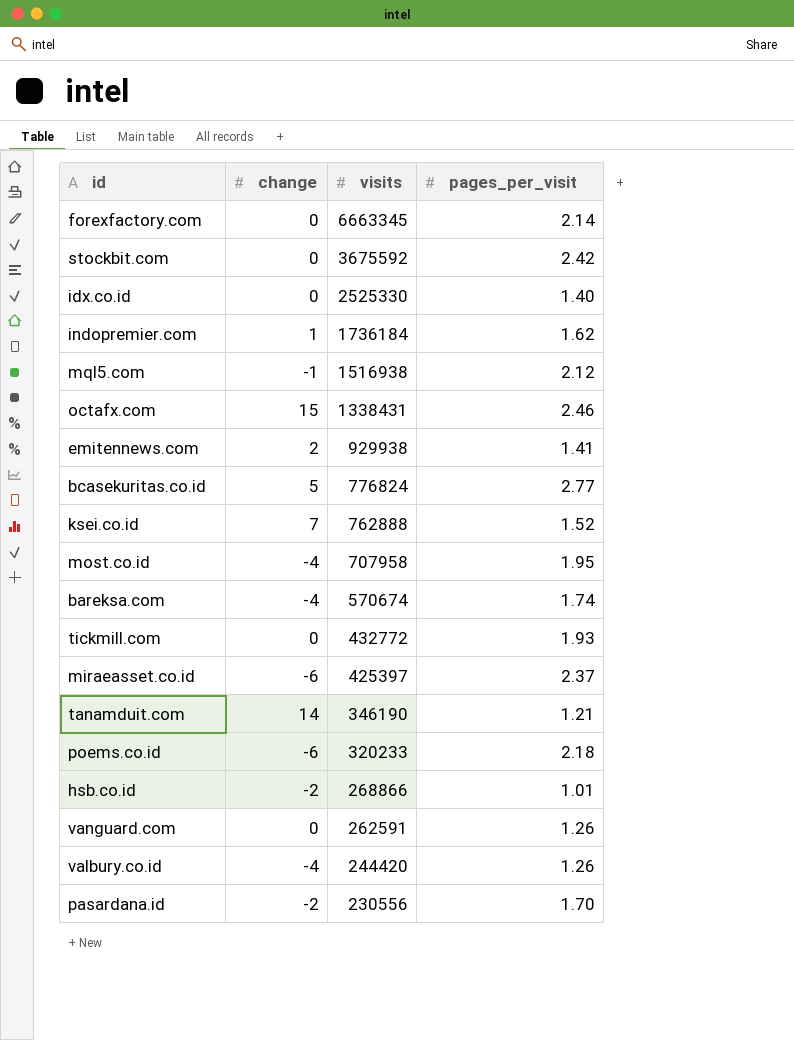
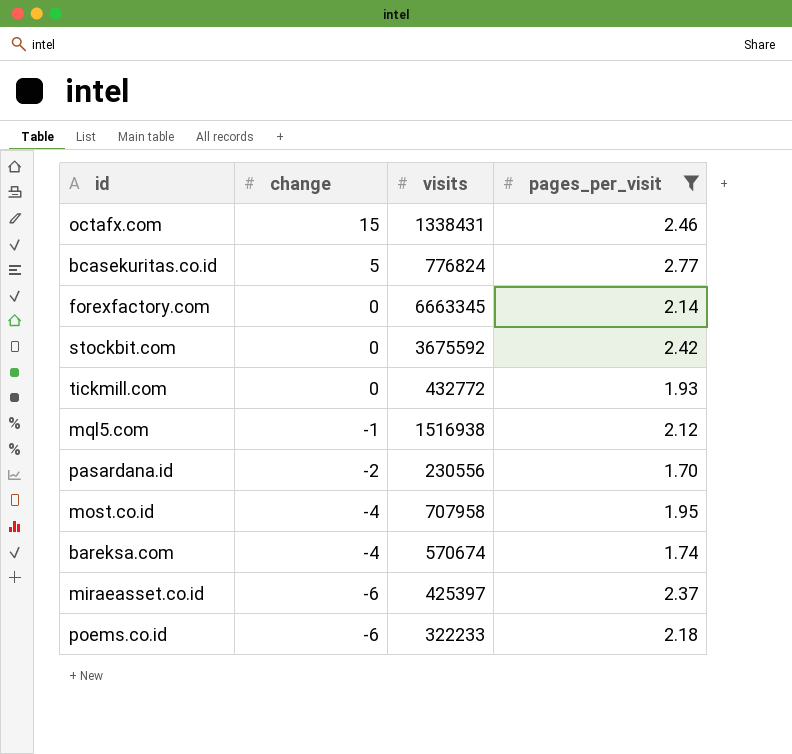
filter: none -> pages_per_visit >= 1.70
row order: visits descending -> change descending
poems.co.id | visits: 320233 -> 322233

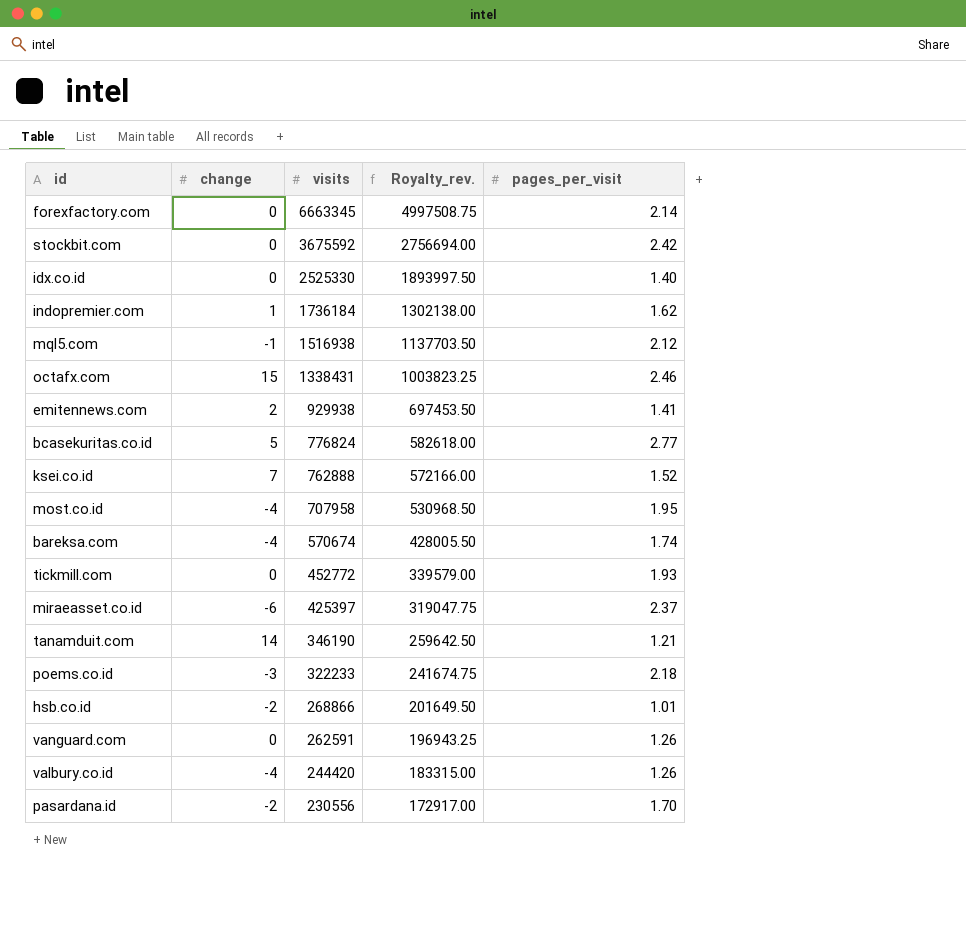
filter: pages_per_visit >= 1.70 -> none
row order: change descending -> visits descending
column Royalty_rev. | formula: none -> [visits] * 0.75
tickmill.com | visits: 432772 -> 452772
poems.co.id | change: -6 -> -3

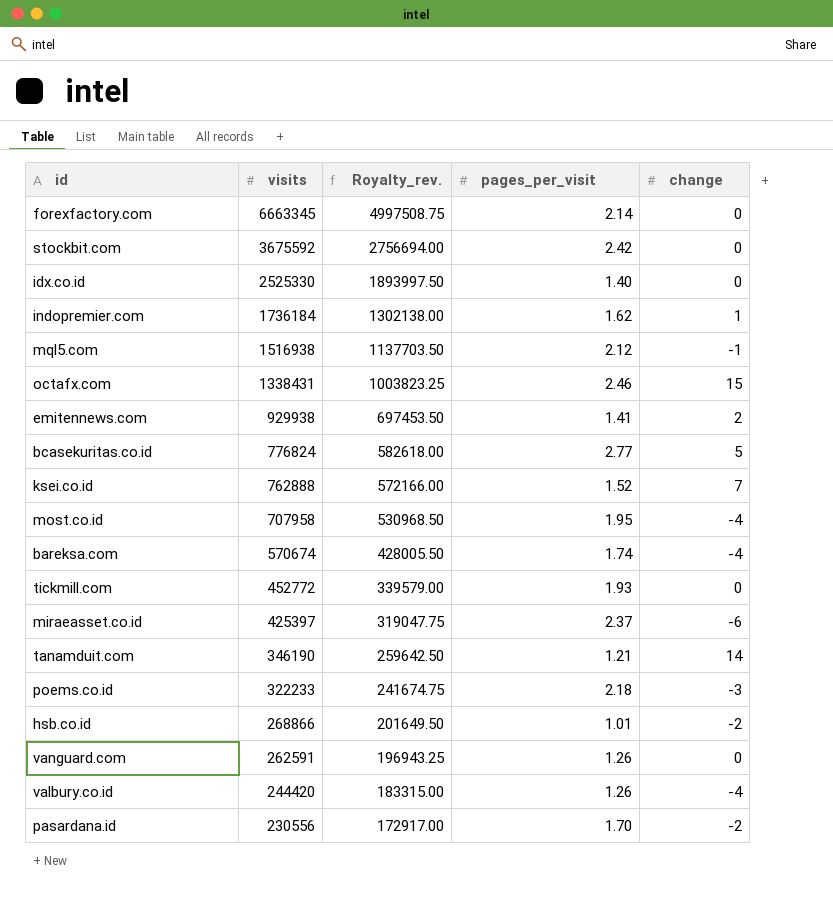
column change | position: 2 -> 5

